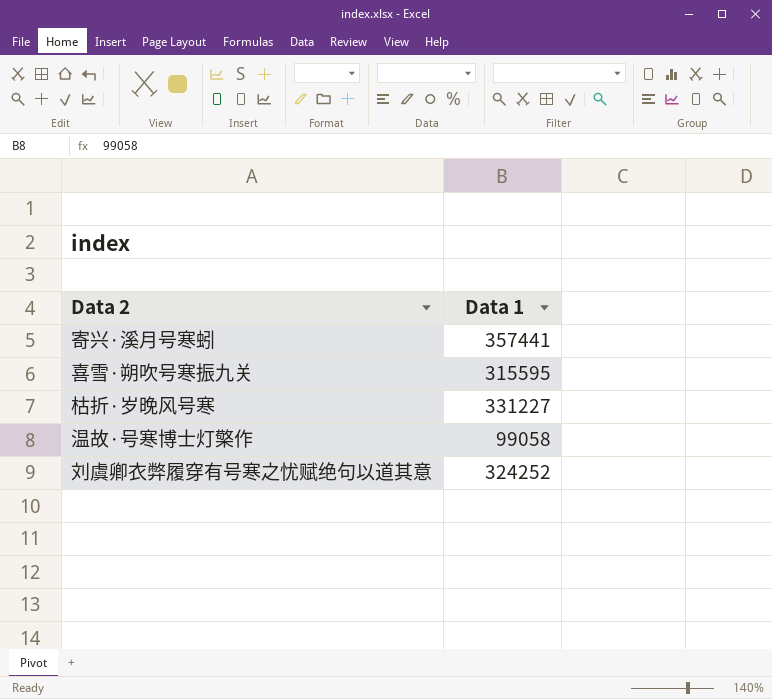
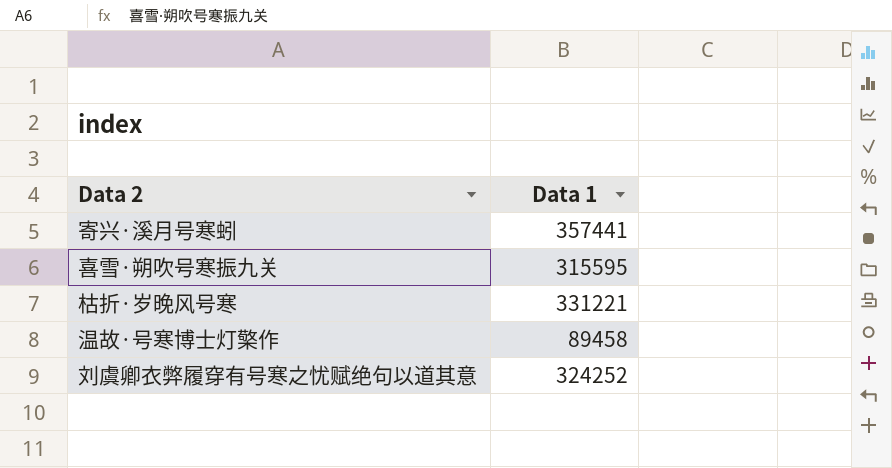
枯折·岁晚风号寒 | Data 1: 331227 -> 331221
温故·号寒博士灯檠作 | Data 1: 99058 -> 89458

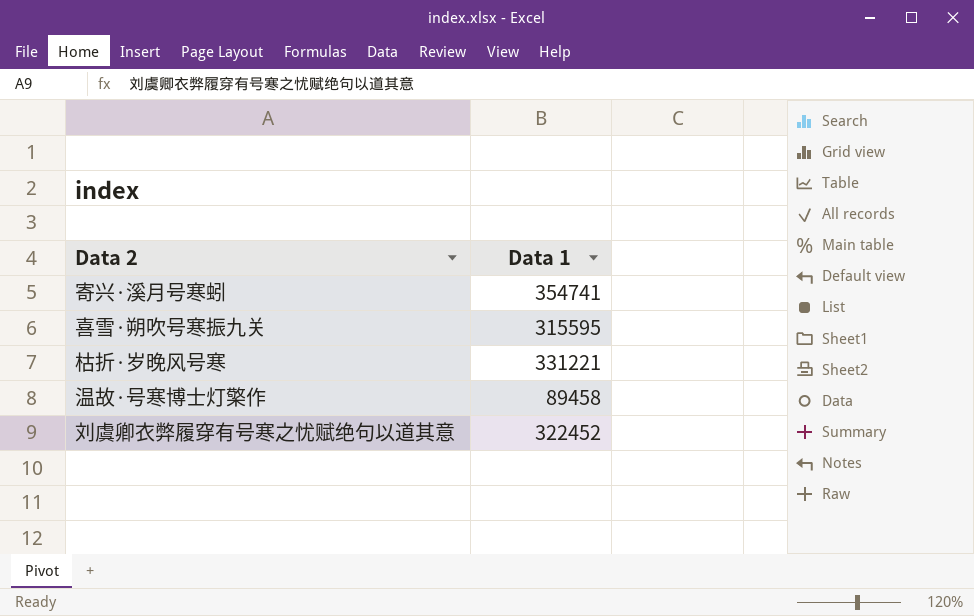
寄兴·溪月号寒蚓 | Data 1: 357441 -> 354741
刘虞卿衣弊履穿有号寒之忧赋绝句以道其意 | Data 1: 324252 -> 322452

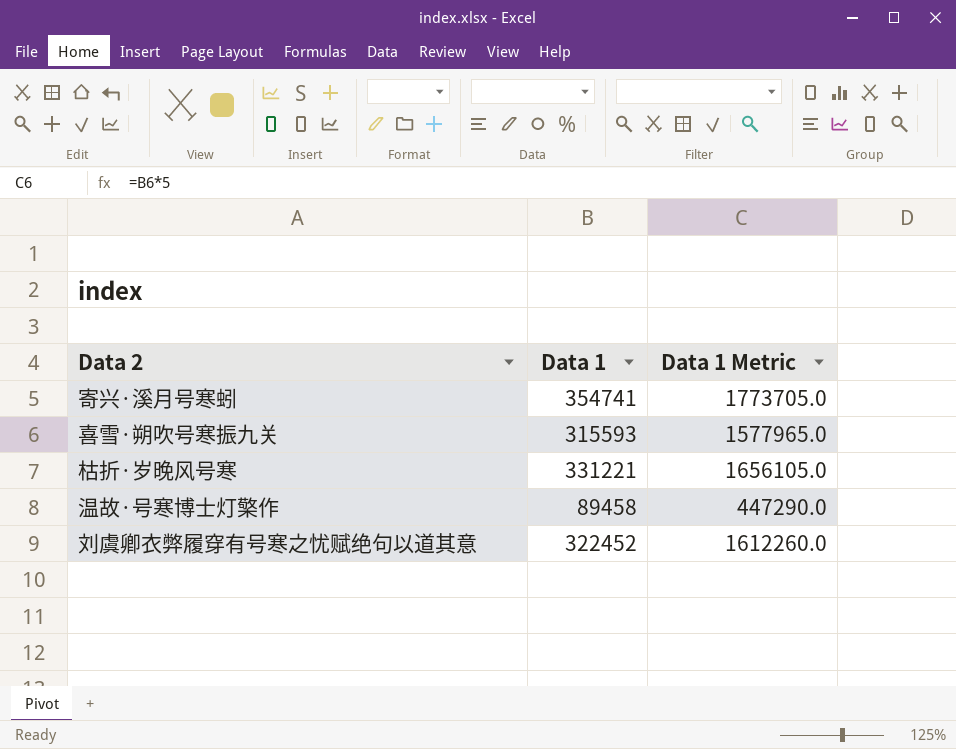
column Data 1 Metric | formula: none -> [Data 1] * 5
喜雪·朔吹号寒振九关 | Data 1: 315595 -> 315593

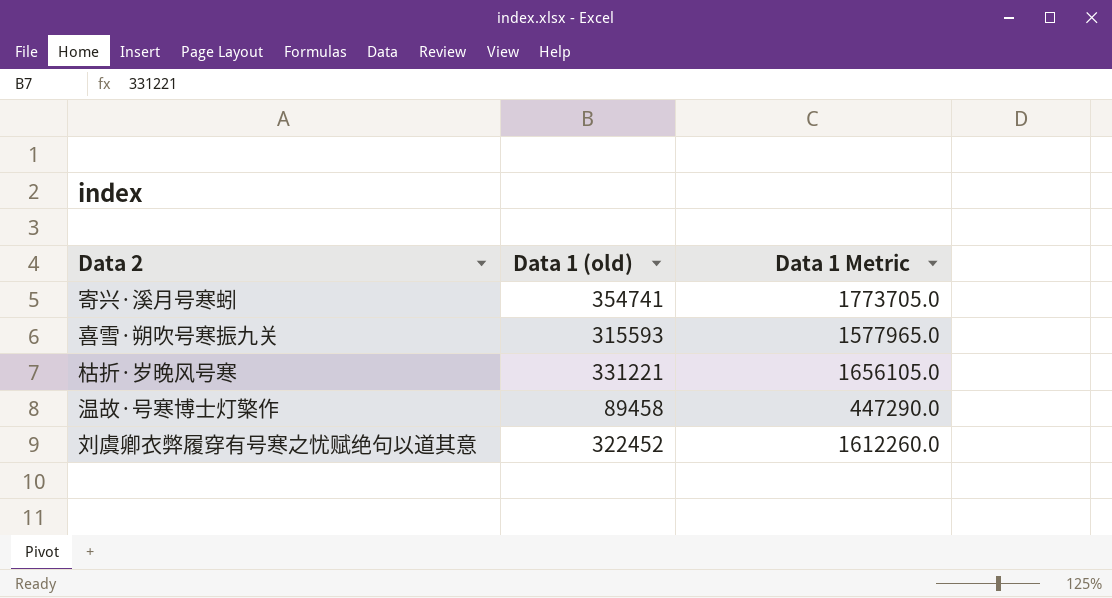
column name: Data 1 -> Data 1 (old)

